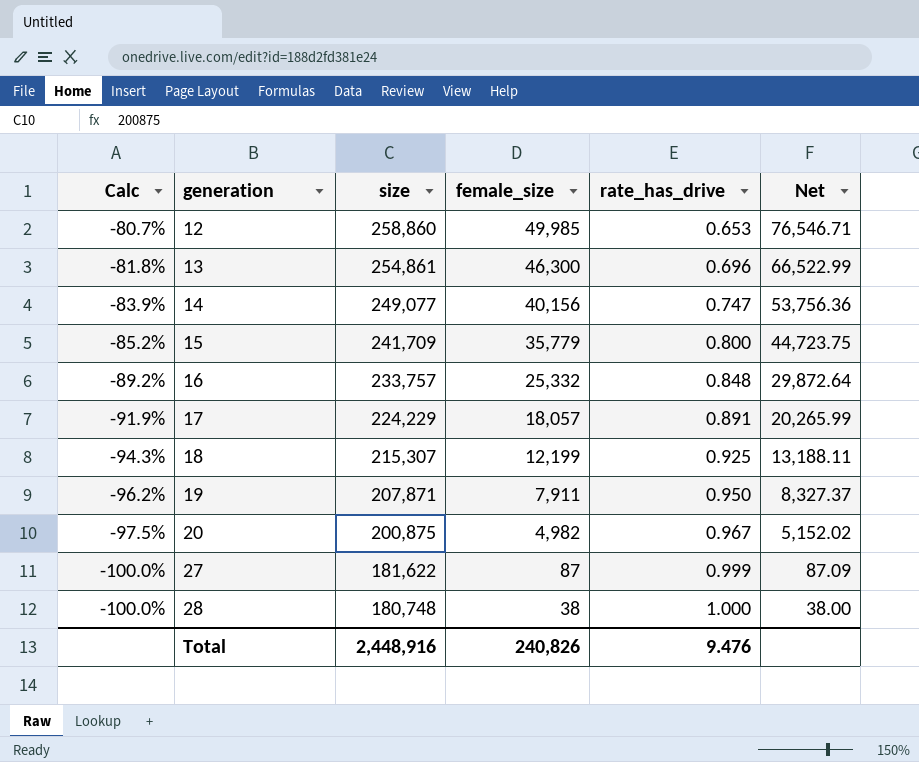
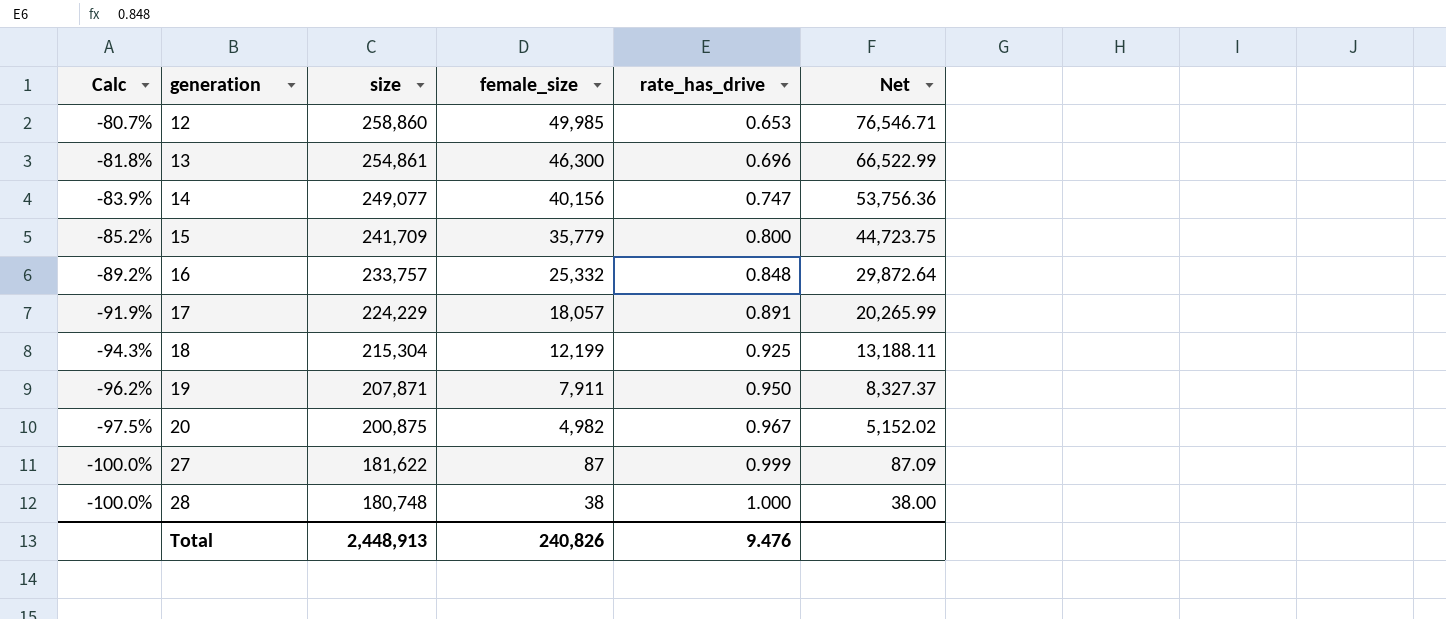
18 | size: 215,307 -> 215,304
Total | size: 2,448,916 -> 2,448,913

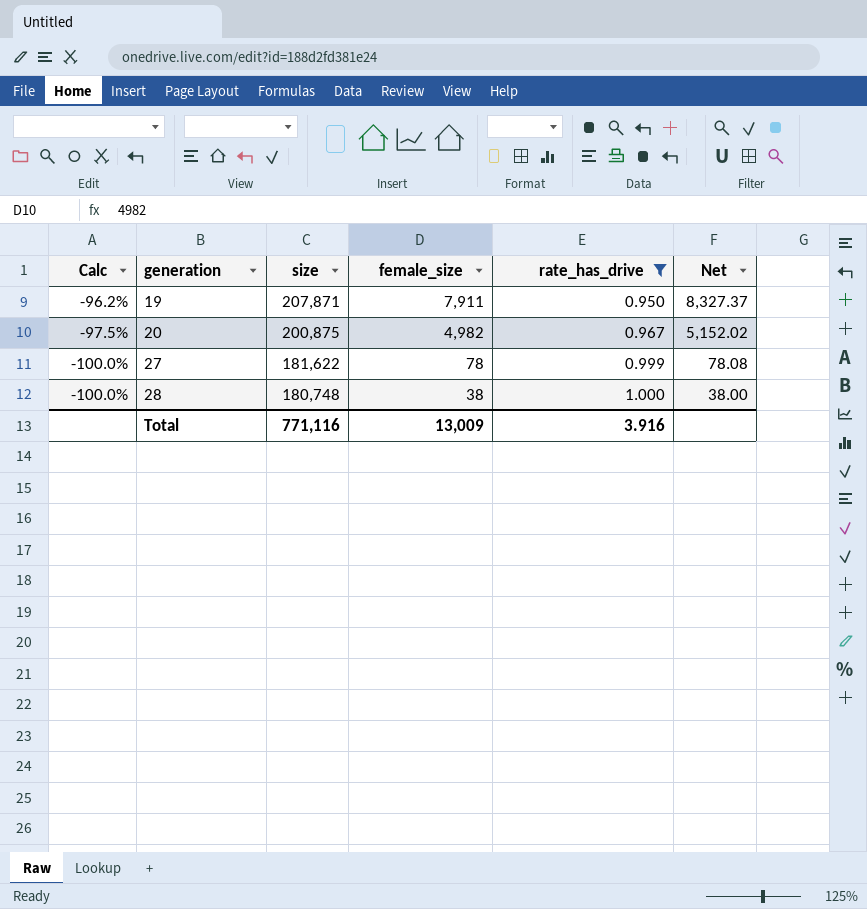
filter: none -> rate_has_drive >= 0.950
27 | female_size: 87 -> 78
27 | Net: 87.09 -> 78.08
Total | size: 2,448,913 -> 771,116
Total | female_size: 240,826 -> 13,009
Total | rate_has_drive: 9.476 -> 3.916

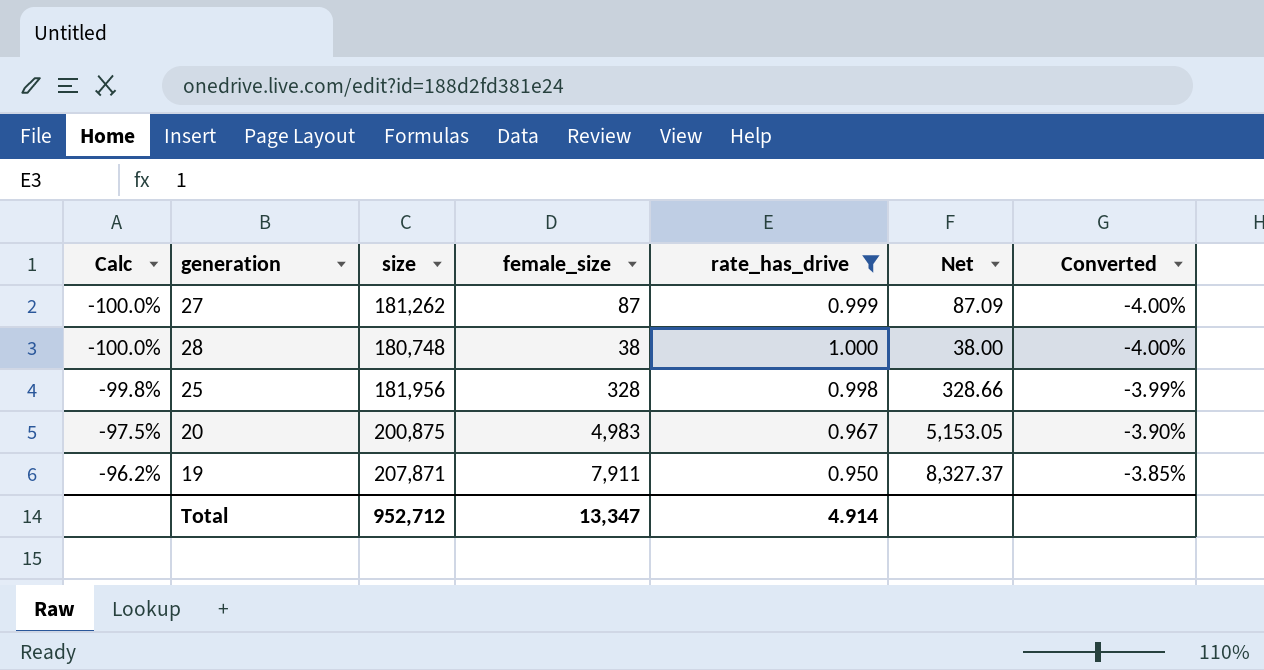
row order: Calc descending -> Calc ascending
column Converted | formula: none -> [Calc] * 0.04
27 | size: 181,622 -> 181,262
27 | female_size: 78 -> 87
27 | Net: 78.08 -> 87.09
row 25: none -> -99.8% | 181,956 | 328 | 0.998 | 328.66 | -3.99%
20 | female_size: 4,982 -> 4,983
20 | Net: 5,152.02 -> 5,153.05
Total | size: 771,116 -> 952,712
Total | female_size: 13,009 -> 13,347
Total | rate_has_drive: 3.916 -> 4.914

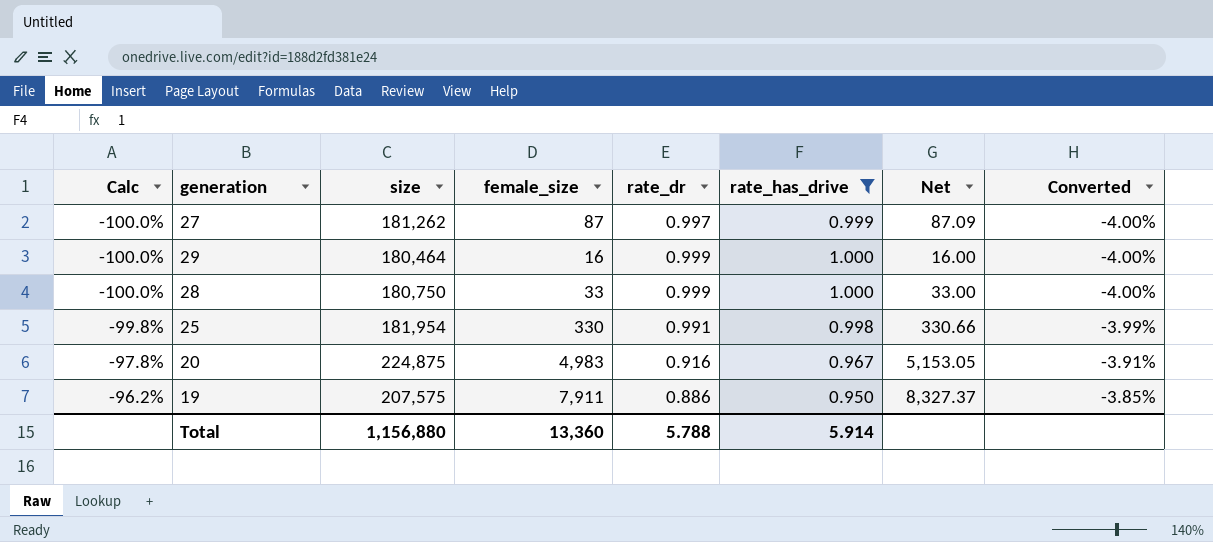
column rate_dr | position: none -> 5
row 29: none -> -100.0% | 180,464 | 16 | 0.999 | 1.000 | 16.00 | -4.00%
28 | size: 180,748 -> 180,750
28 | female_size: 38 -> 33
28 | Net: 38.00 -> 33.00
25 | size: 181,956 -> 181,954
25 | female_size: 328 -> 330
25 | Net: 328.66 -> 330.66
20 | Calc: -97.5% -> -97.8%
20 | size: 200,875 -> 224,875
20 | Converted: -3.90% -> -3.91%
19 | size: 207,871 -> 207,575
Total | size: 952,712 -> 1,156,880
Total | female_size: 13,347 -> 13,360
Total | rate_has_drive: 4.914 -> 5.914

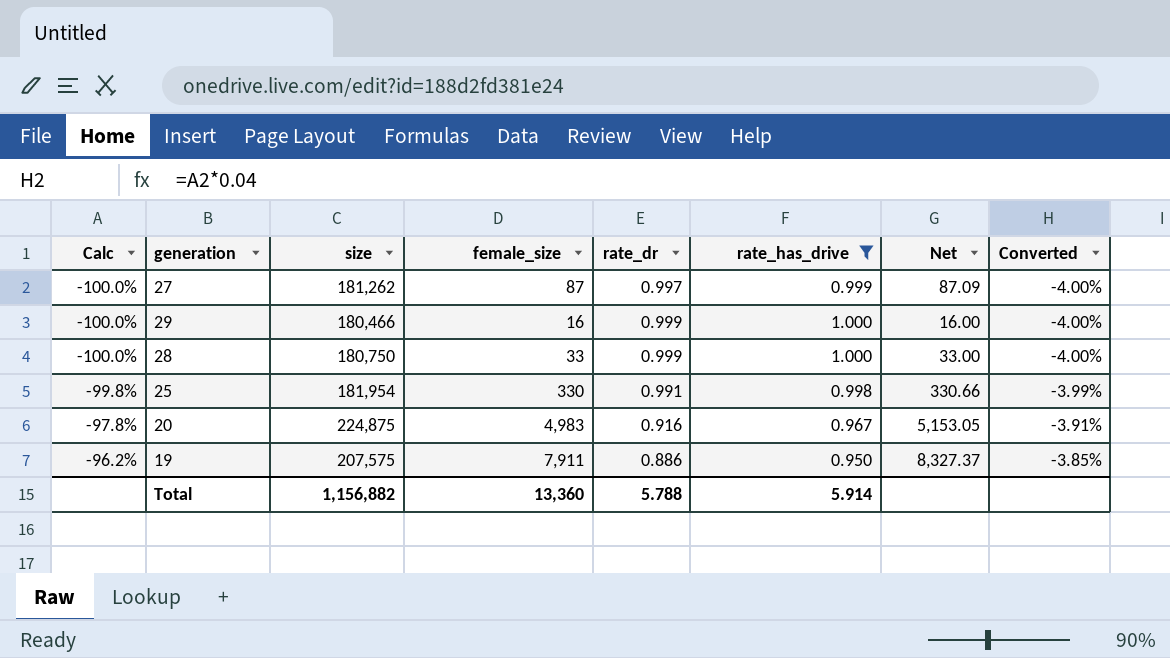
29 | size: 180,464 -> 180,466
Total | size: 1,156,880 -> 1,156,882

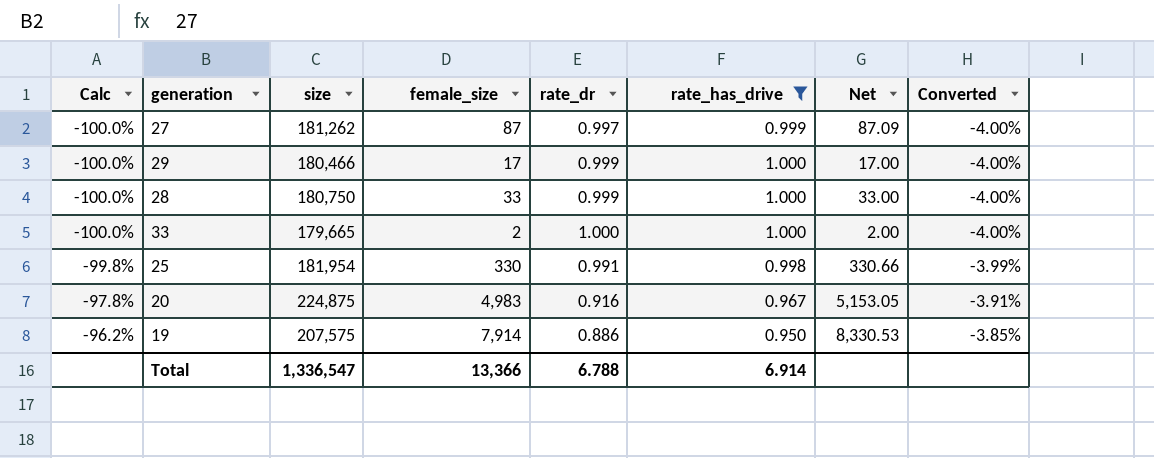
29 | female_size: 16 -> 17
29 | Net: 16.00 -> 17.00
row 33: none -> -100.0% | 179,665 | 2 | 1.000 | 1.000 | 2.00 | -4.00%
19 | female_size: 7,911 -> 7,914
19 | Net: 8,327.37 -> 8,330.53
Total | size: 1,156,882 -> 1,336,547
Total | female_size: 13,360 -> 13,366
Total | rate_dr: 5.788 -> 6.788
Total | rate_has_drive: 5.914 -> 6.914

